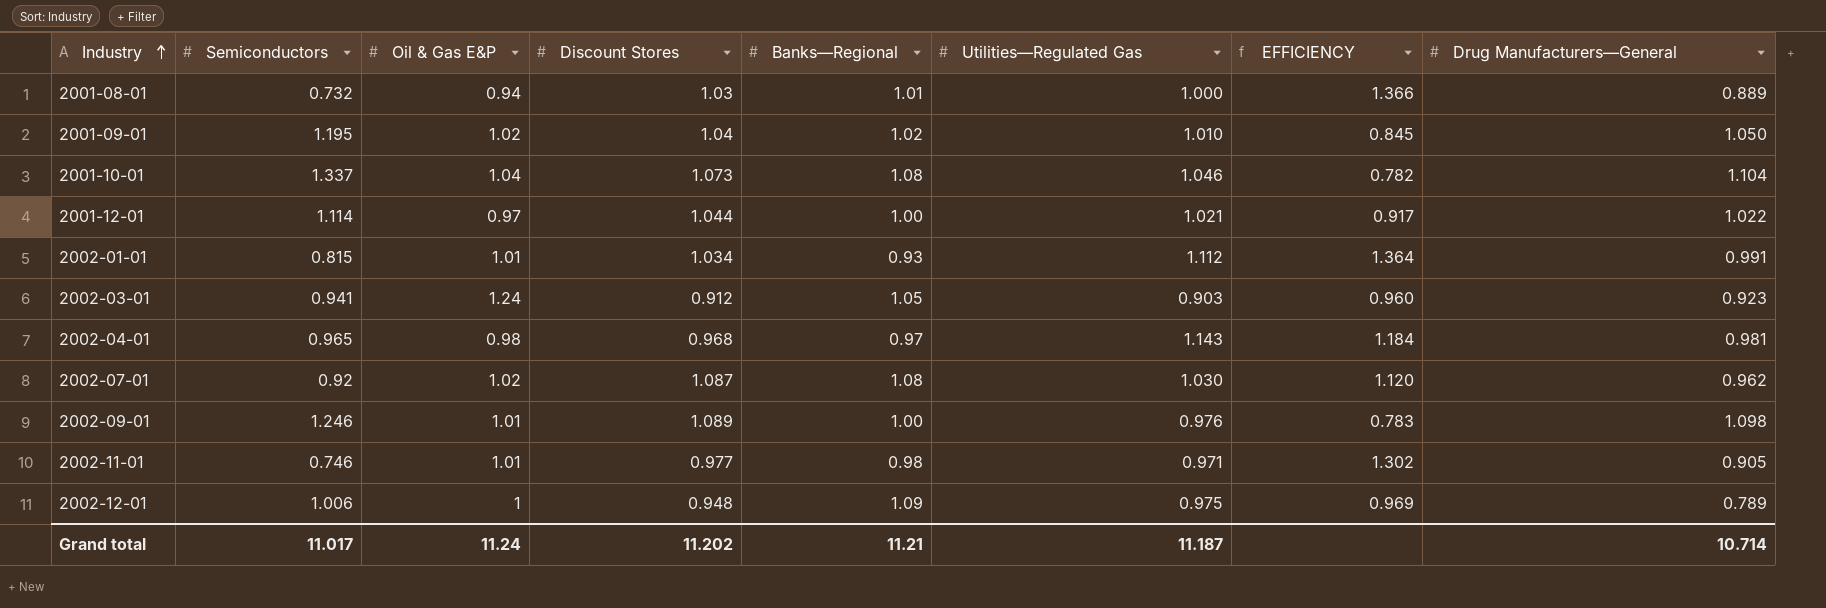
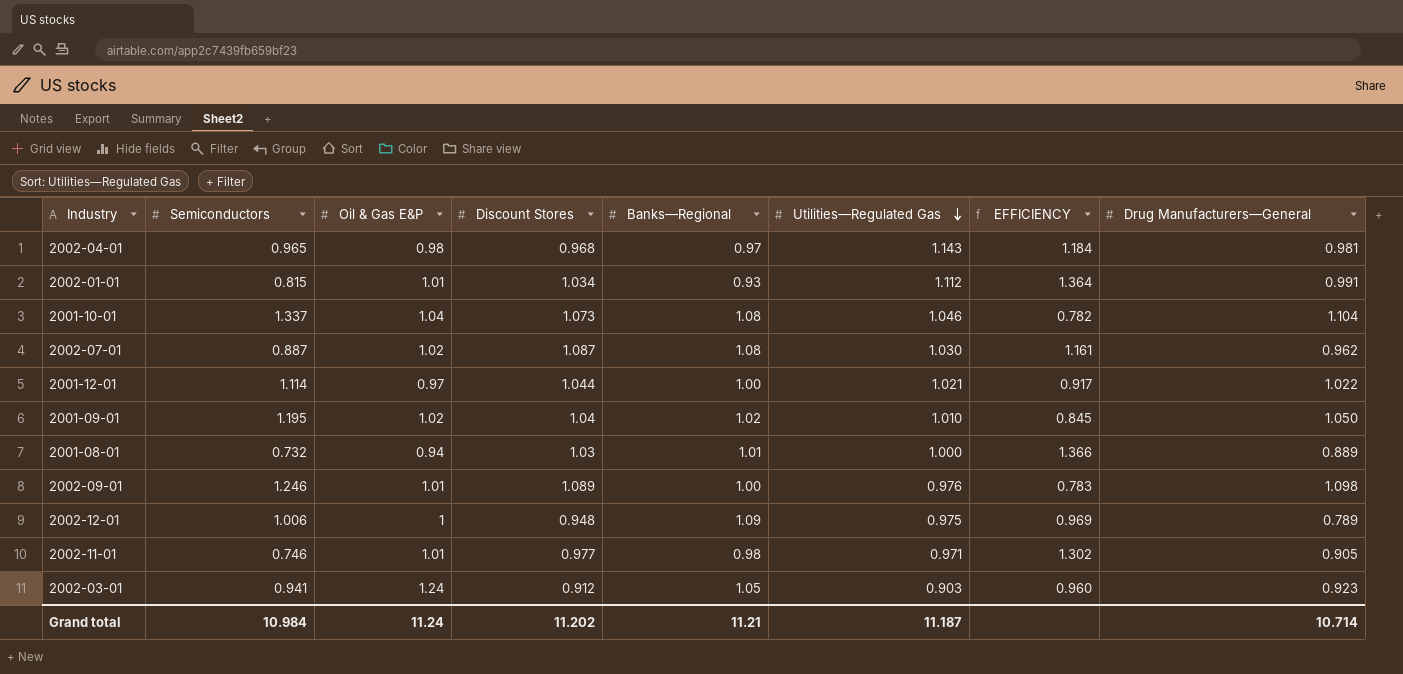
row order: Industry ascending -> Utilities—Regulated Gas descending
2002-07-01 | Semiconductors: 0.92 -> 0.887
2002-07-01 | EFFICIENCY: 1.120 -> 1.161
Grand total | Semiconductors: 11.017 -> 10.984

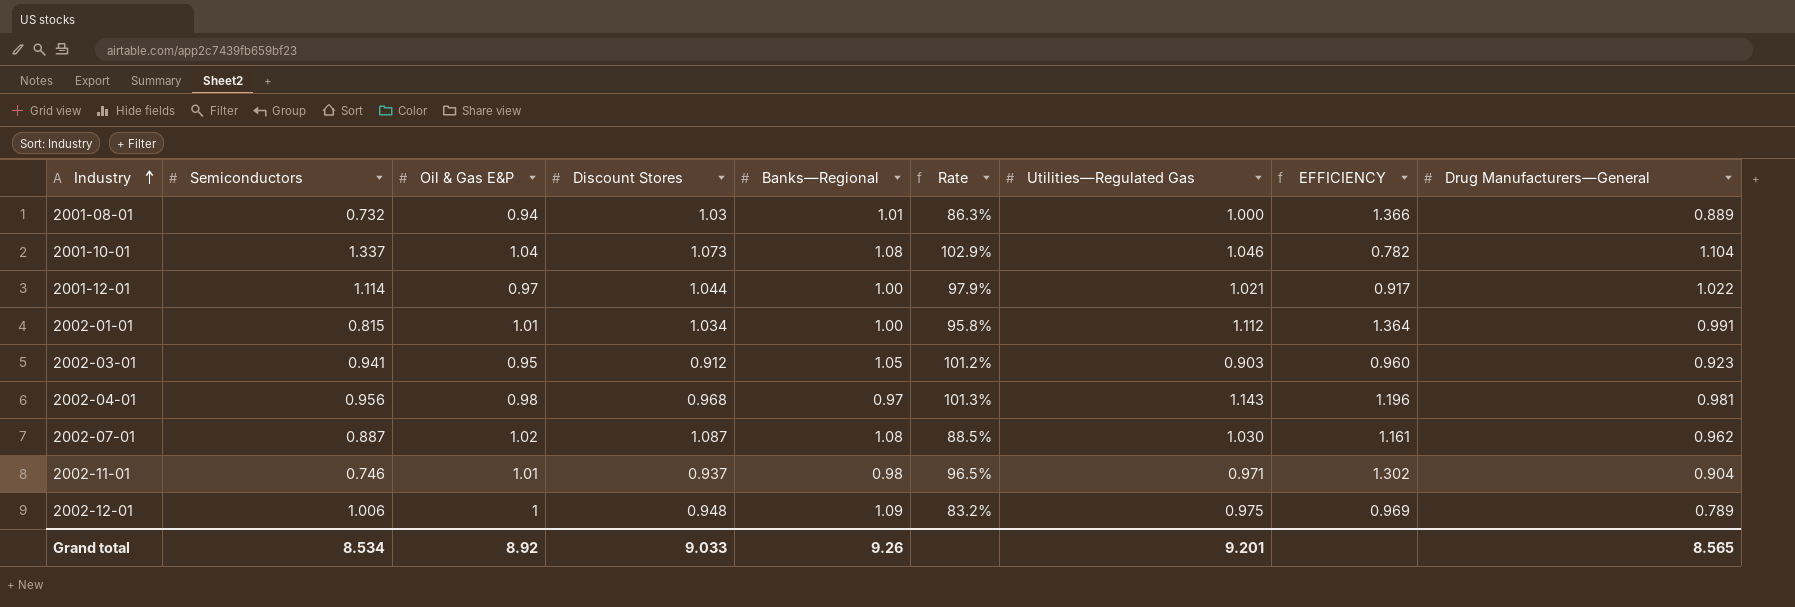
row order: Utilities—Regulated Gas descending -> Industry ascending
column Rate | formula: none -> [Drug Manufacturers—General] / [Discount Stores]
row 2001-09-01: 1.195 | 1.02 | 1.04 | 1.02 | 1.010 | 0.845 | 1.050 -> none
row 2002-09-01: 1.246 | 1.01 | 1.089 | 1.00 | 0.976 | 0.783 | 1.098 -> none
2002-01-01 | Banks—Regional: 0.93 -> 1.00
2002-03-01 | Oil & Gas E&P: 1.24 -> 0.95
2002-04-01 | Semiconductors: 0.965 -> 0.956
2002-04-01 | EFFICIENCY: 1.184 -> 1.196
2002-11-01 | Discount Stores: 0.977 -> 0.937
2002-11-01 | Drug Manufacturers—General: 0.905 -> 0.904
Grand total | Semiconductors: 10.984 -> 8.534
Grand total | Oil & Gas E&P: 11.24 -> 8.92
Grand total | Discount Stores: 11.202 -> 9.033
Grand total | Banks—Regional: 11.21 -> 9.26
Grand total | Utilities—Regulated Gas: 11.187 -> 9.201
Grand total | Drug Manufacturers—General: 10.714 -> 8.565

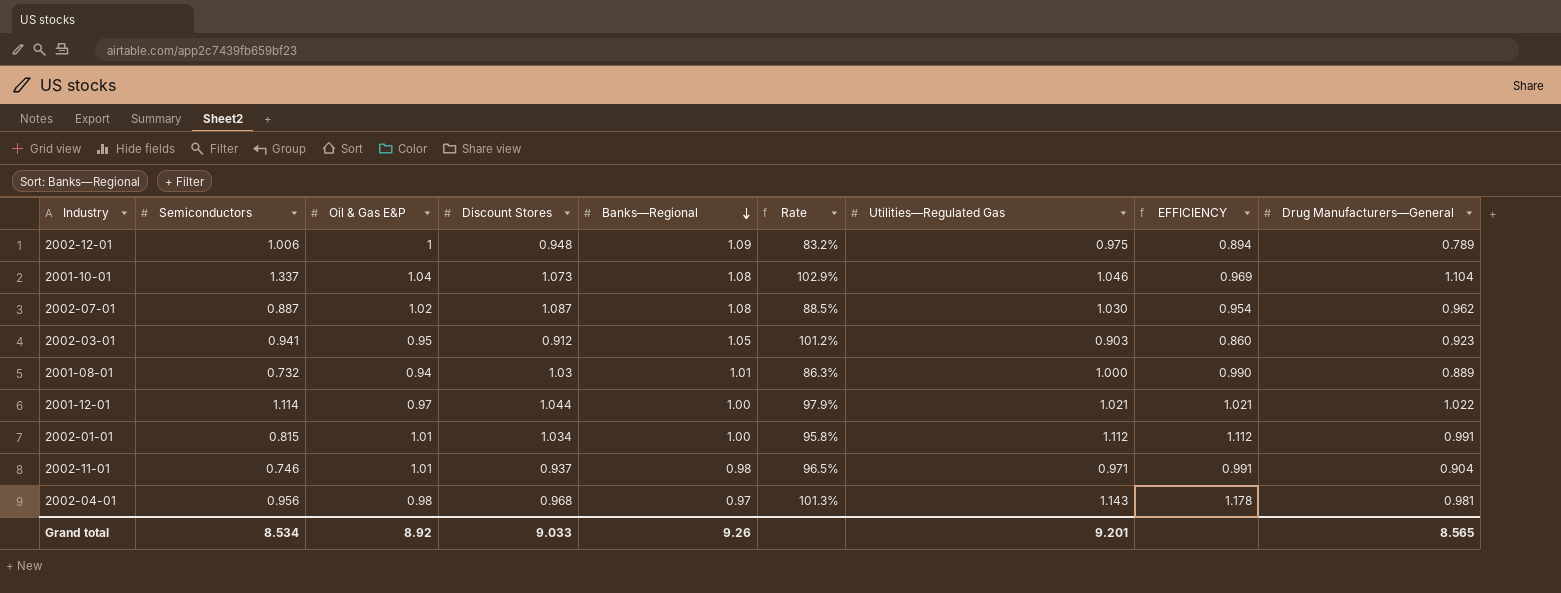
row order: Industry ascending -> Banks—Regional descending
column EFFICIENCY | formula: [Utilities—Regulated Gas] / [Semiconductors] -> [Utilities—Regulated Gas] / [Banks—Regional]

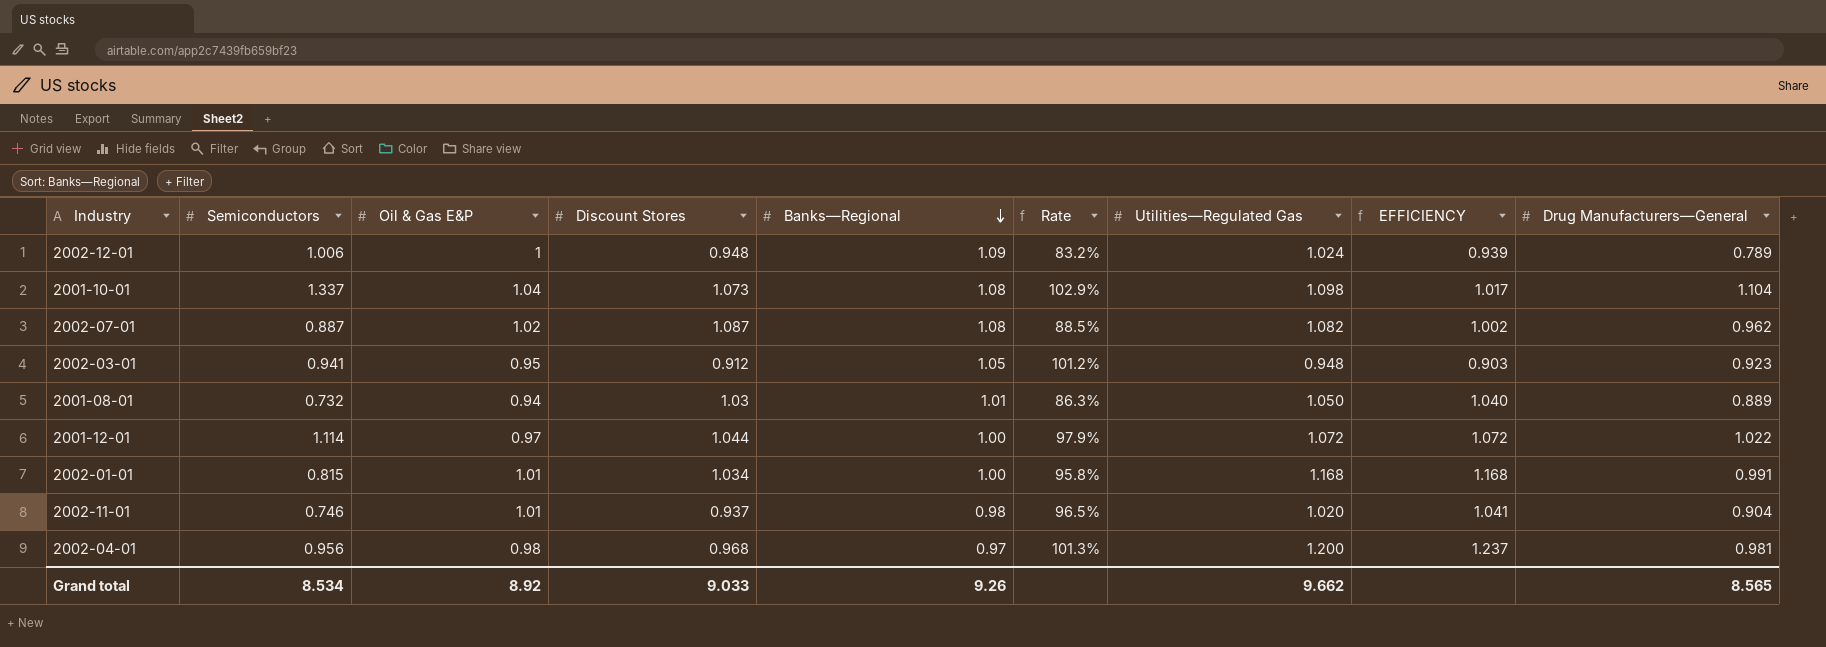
2002-12-01 | Utilities—Regulated Gas: 0.975 -> 1.024
2002-12-01 | EFFICIENCY: 0.894 -> 0.939
2001-10-01 | Utilities—Regulated Gas: 1.046 -> 1.098
2001-10-01 | EFFICIENCY: 0.969 -> 1.017
2002-07-01 | Utilities—Regulated Gas: 1.030 -> 1.082
2002-07-01 | EFFICIENCY: 0.954 -> 1.002
2002-03-01 | Utilities—Regulated Gas: 0.903 -> 0.948
2002-03-01 | EFFICIENCY: 0.860 -> 0.903
2001-08-01 | Utilities—Regulated Gas: 1.000 -> 1.050
2001-08-01 | EFFICIENCY: 0.990 -> 1.040
2001-12-01 | Utilities—Regulated Gas: 1.021 -> 1.072
2001-12-01 | EFFICIENCY: 1.021 -> 1.072
2002-01-01 | Utilities—Regulated Gas: 1.112 -> 1.168
2002-01-01 | EFFICIENCY: 1.112 -> 1.168
2002-11-01 | Utilities—Regulated Gas: 0.971 -> 1.020
2002-11-01 | EFFICIENCY: 0.991 -> 1.041
2002-04-01 | Utilities—Regulated Gas: 1.143 -> 1.200
2002-04-01 | EFFICIENCY: 1.178 -> 1.237
Grand total | Utilities—Regulated Gas: 9.201 -> 9.662

